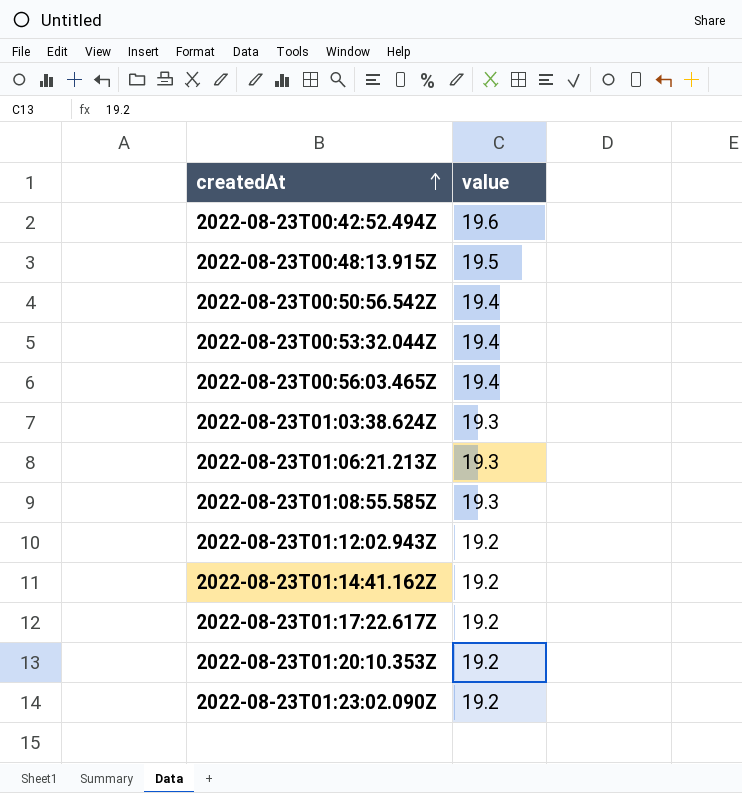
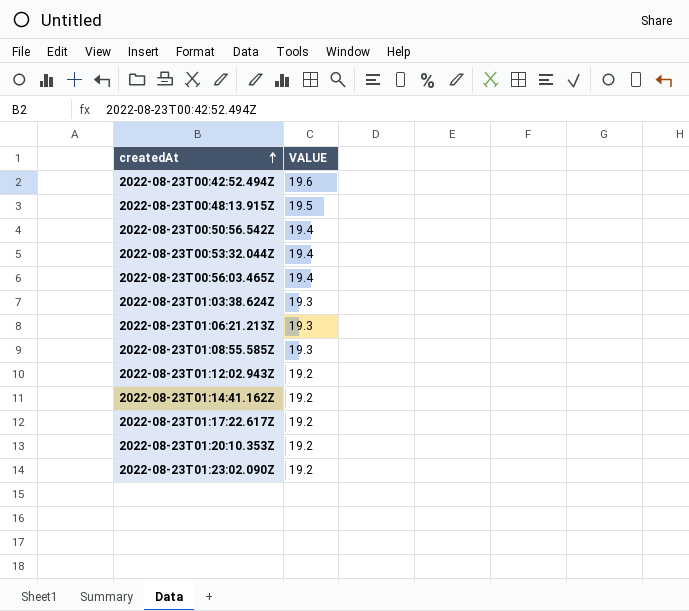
column name: value -> VALUE

